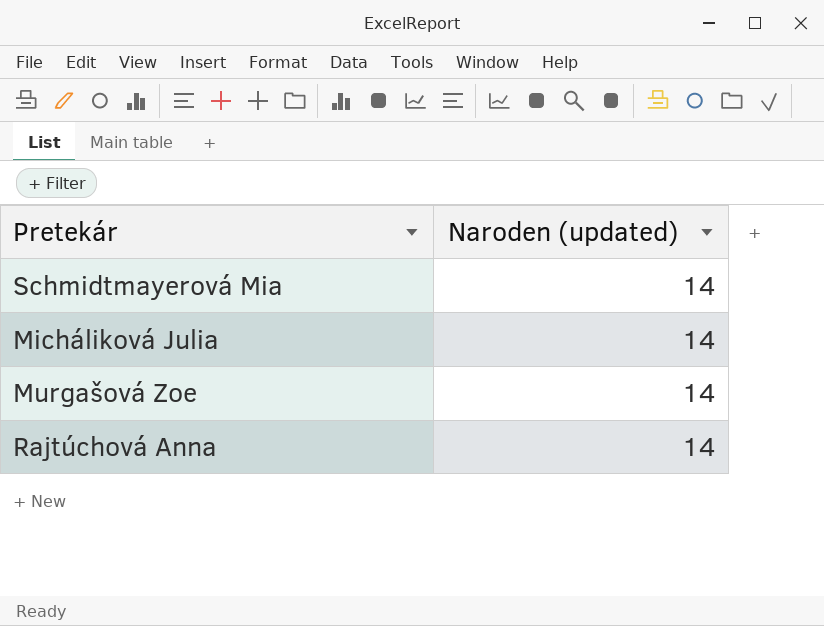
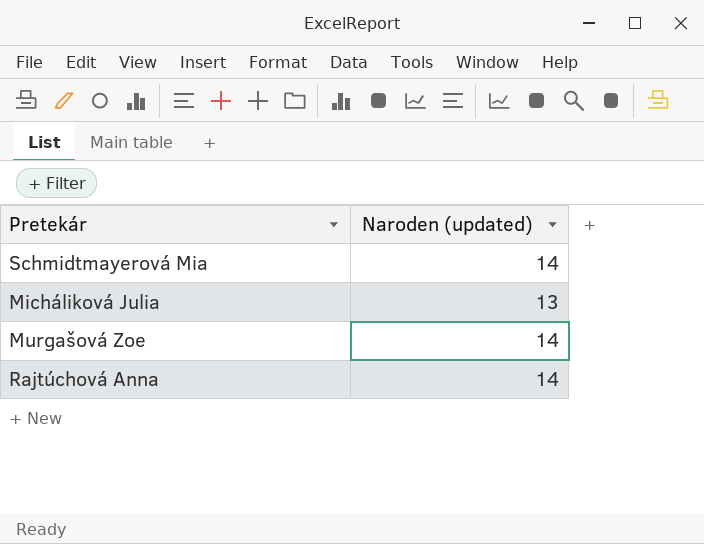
Micháliková Julia | Naroden (updated): 14 -> 13

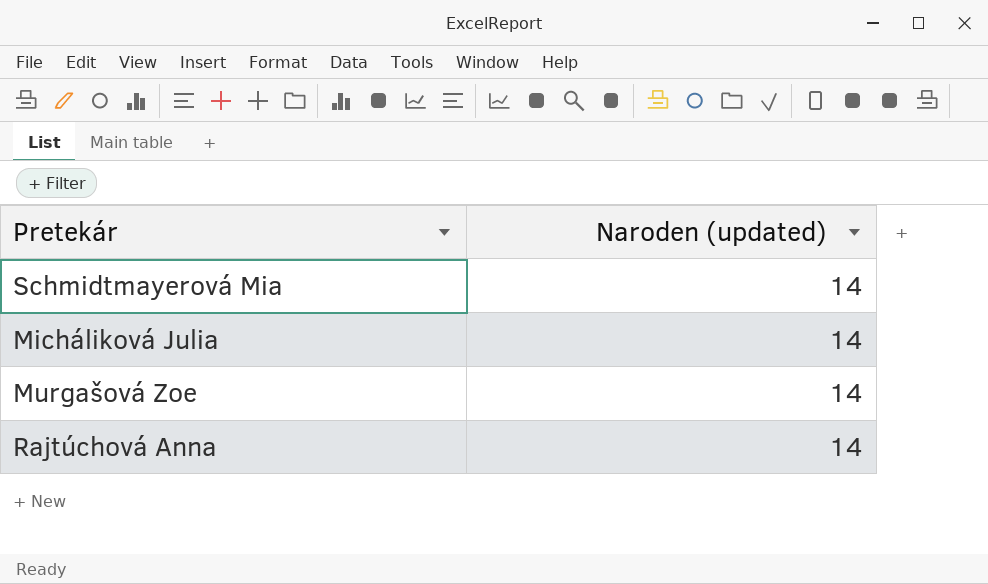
Micháliková Julia | Naroden (updated): 13 -> 14

